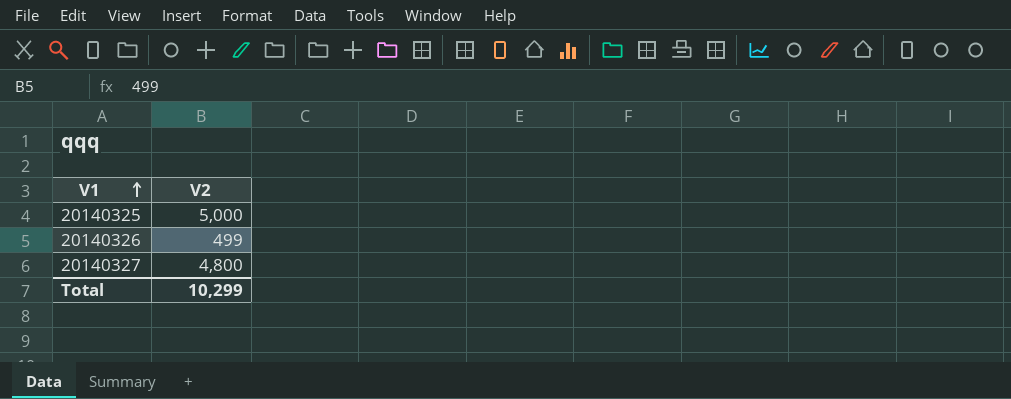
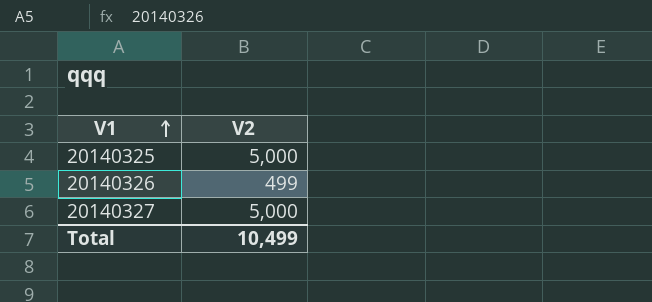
20140327 | V2: 4,800 -> 5,000
Total | V2: 10,299 -> 10,499

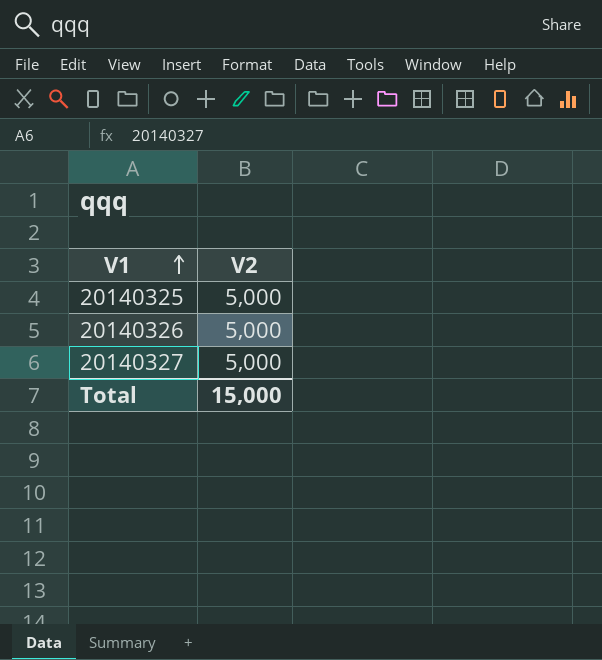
20140326 | V2: 499 -> 5,000
Total | V2: 10,499 -> 15,000

